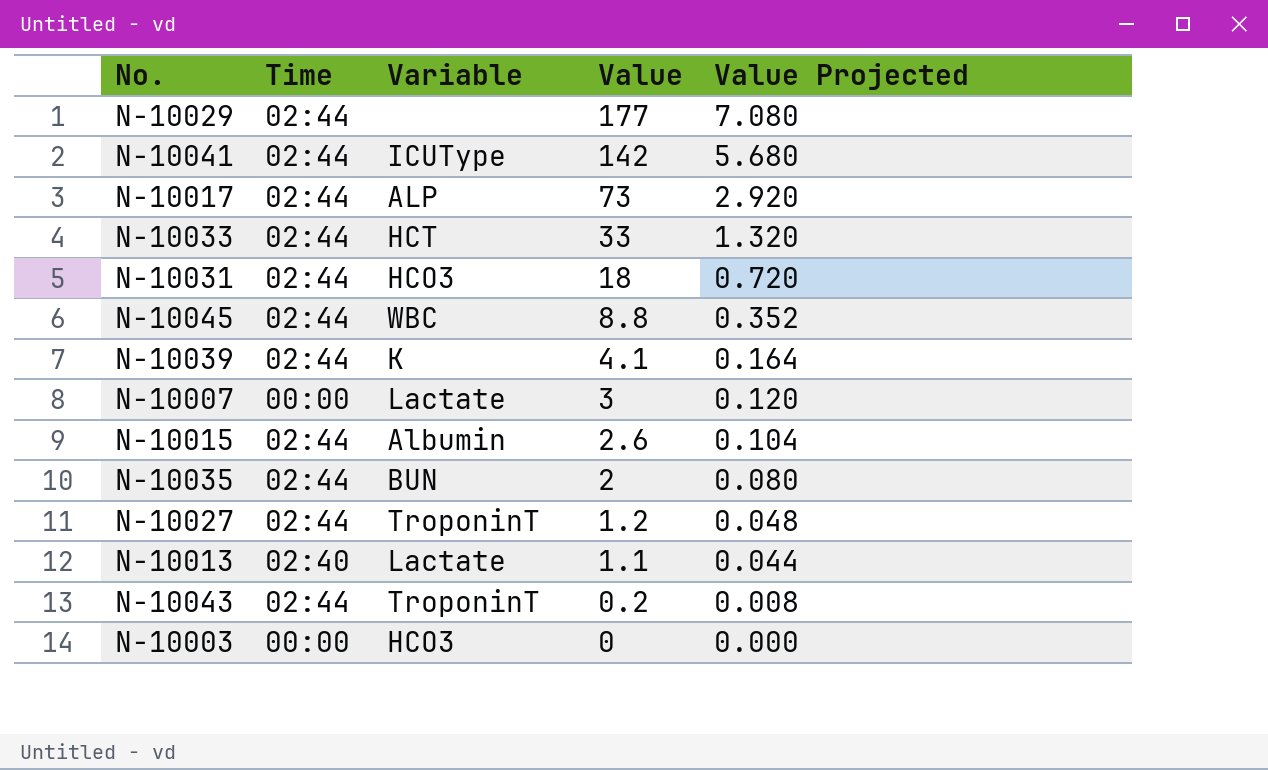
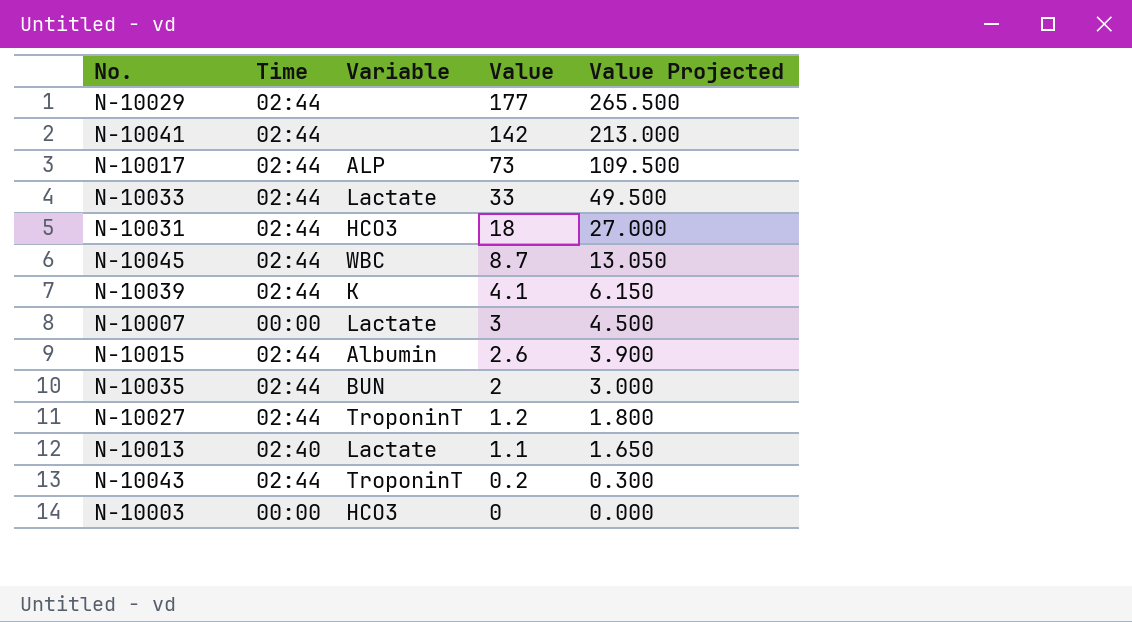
column Value Projected | formula: [Value] * 0.04 -> [Value] * 1.5
N-10041 | Variable: ICUType -> none
N-10033 | Variable: HCT -> Lactate
N-10045 | Value: 8.8 -> 8.7

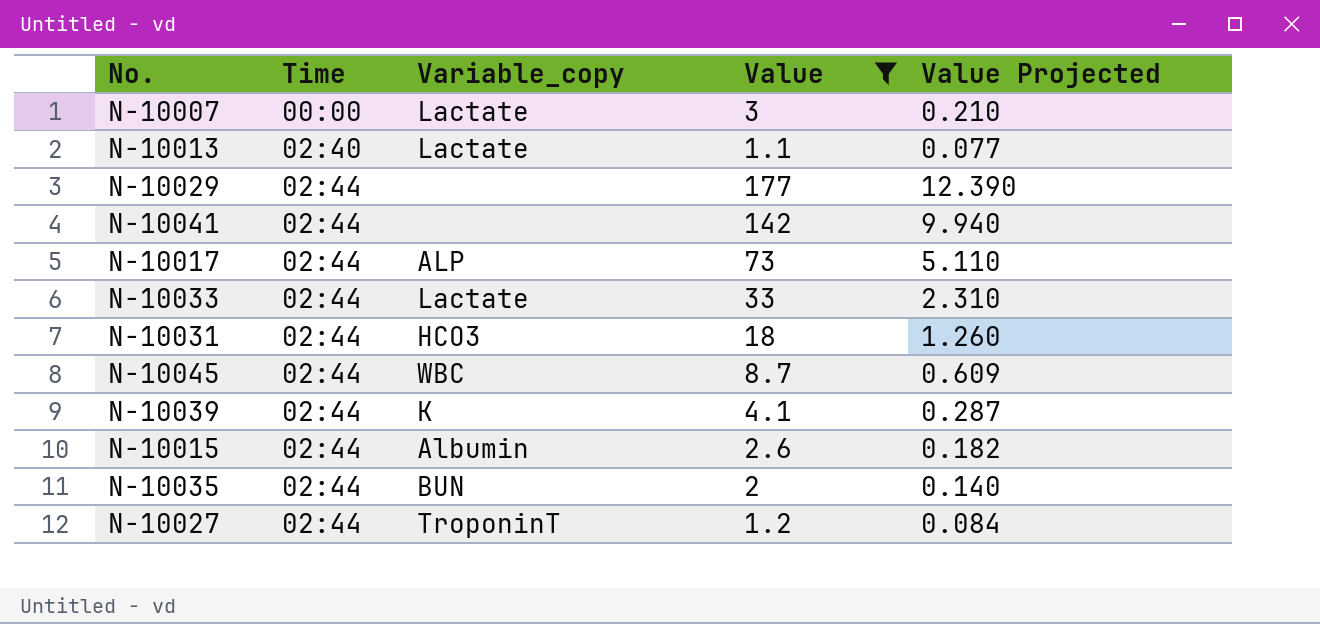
filter: none -> Value >= 1.1
row order: Value descending -> Time ascending
column name: Variable -> Variable_copy
column Value Projected | formula: [Value] * 1.5 -> [Value] * 0.07

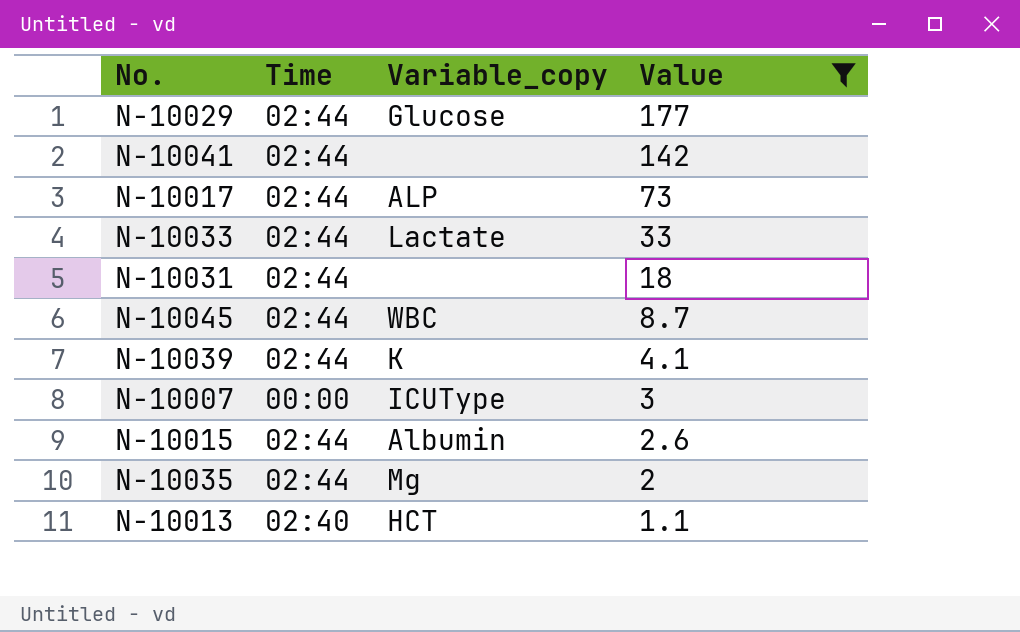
row order: Time ascending -> Value descending
column Value Projected | formula: [Value] * 0.07 -> none
row N-10027: 02:44 | TroponinT | 1.2 | 0.084 -> none
N-10029 | Variable_copy: none -> Glucose
N-10031 | Variable_copy: HCO3 -> none
N-10007 | Variable_copy: Lactate -> ICUType
N-10035 | Variable_copy: BUN -> Mg
N-10013 | Variable_copy: Lactate -> HCT

